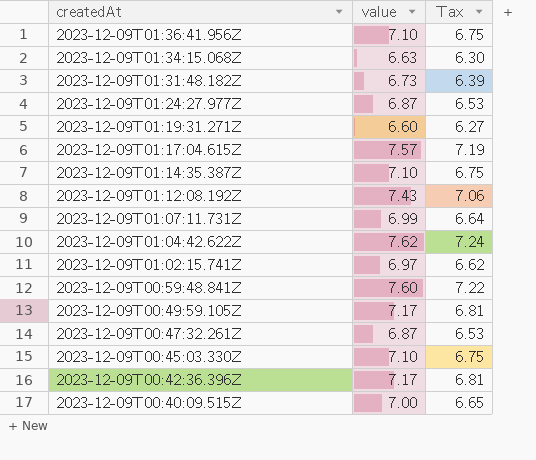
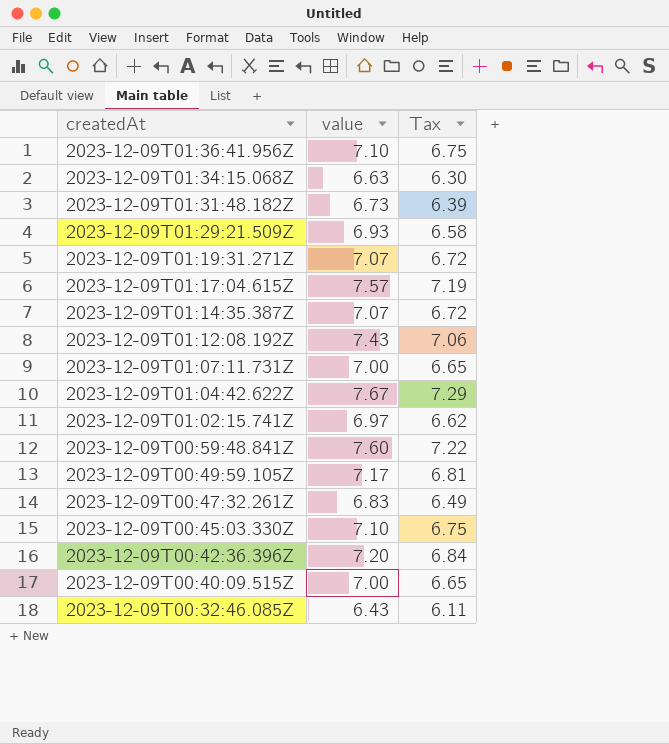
row 2023-12-09T01:24:27.977Z: 6.87 | 6.53 -> none
row 2023-12-09T01:29:21.509Z: none -> 6.93 | 6.58
2023-12-09T01:19:31.271Z | value: 6.60 -> 7.07
2023-12-09T01:19:31.271Z | Tax: 6.27 -> 6.72
2023-12-09T01:14:35.387Z | value: 7.10 -> 7.07
2023-12-09T01:14:35.387Z | Tax: 6.75 -> 6.72
2023-12-09T01:07:11.731Z | value: 6.99 -> 7.00
2023-12-09T01:07:11.731Z | Tax: 6.64 -> 6.65
2023-12-09T01:04:42.622Z | value: 7.62 -> 7.67
2023-12-09T01:04:42.622Z | Tax: 7.24 -> 7.29
2023-12-09T00:47:32.261Z | value: 6.87 -> 6.83
2023-12-09T00:47:32.261Z | Tax: 6.53 -> 6.49
2023-12-09T00:42:36.396Z | value: 7.17 -> 7.20
2023-12-09T00:42:36.396Z | Tax: 6.81 -> 6.84
row 2023-12-09T00:32:46.085Z: none -> 6.43 | 6.11

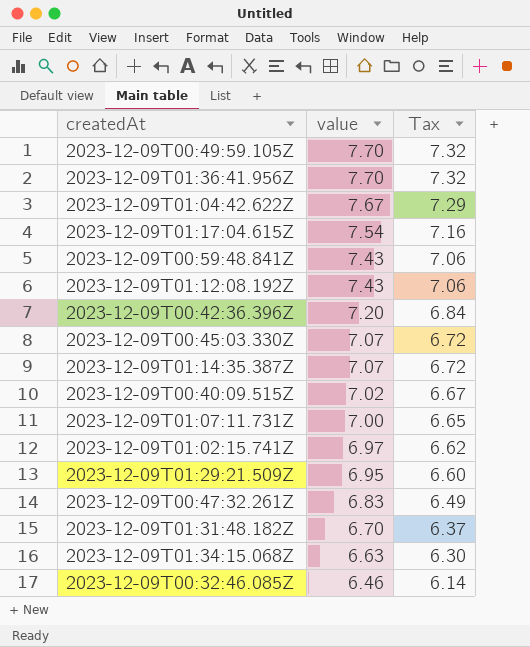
row order: createdAt descending -> value descending
row 2023-12-09T01:19:31.271Z: 7.07 | 6.72 -> none
2023-12-09T00:49:59.105Z | value: 7.17 -> 7.70
2023-12-09T00:49:59.105Z | Tax: 6.81 -> 7.32
2023-12-09T01:36:41.956Z | value: 7.10 -> 7.70
2023-12-09T01:36:41.956Z | Tax: 6.75 -> 7.32
2023-12-09T01:17:04.615Z | value: 7.57 -> 7.54
2023-12-09T01:17:04.615Z | Tax: 7.19 -> 7.16
2023-12-09T00:59:48.841Z | value: 7.60 -> 7.43
2023-12-09T00:59:48.841Z | Tax: 7.22 -> 7.06
2023-12-09T00:45:03.330Z | value: 7.10 -> 7.07
2023-12-09T00:45:03.330Z | Tax: 6.75 -> 6.72
2023-12-09T00:40:09.515Z | value: 7.00 -> 7.02
2023-12-09T00:40:09.515Z | Tax: 6.65 -> 6.67
2023-12-09T01:29:21.509Z | value: 6.93 -> 6.95
2023-12-09T01:29:21.509Z | Tax: 6.58 -> 6.60
2023-12-09T01:31:48.182Z | value: 6.73 -> 6.70
2023-12-09T01:31:48.182Z | Tax: 6.39 -> 6.37
2023-12-09T00:32:46.085Z | value: 6.43 -> 6.46
2023-12-09T00:32:46.085Z | Tax: 6.11 -> 6.14

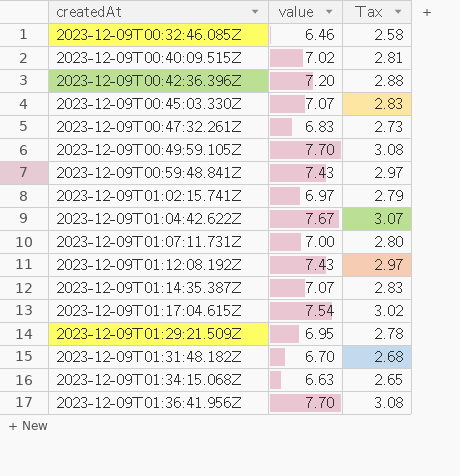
row order: value descending -> createdAt ascending
column Tax | formula: [value] * 0.95 -> [value] * 0.4

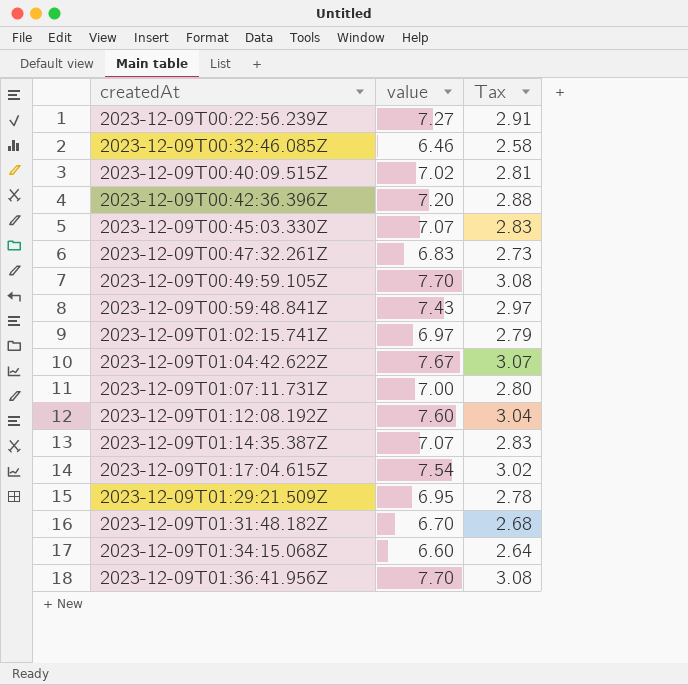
row 2023-12-09T00:22:56.239Z: none -> 7.27 | 2.91
2023-12-09T01:12:08.192Z | value: 7.43 -> 7.60
2023-12-09T01:12:08.192Z | Tax: 2.97 -> 3.04
2023-12-09T01:34:15.068Z | value: 6.63 -> 6.60
2023-12-09T01:34:15.068Z | Tax: 2.65 -> 2.64

